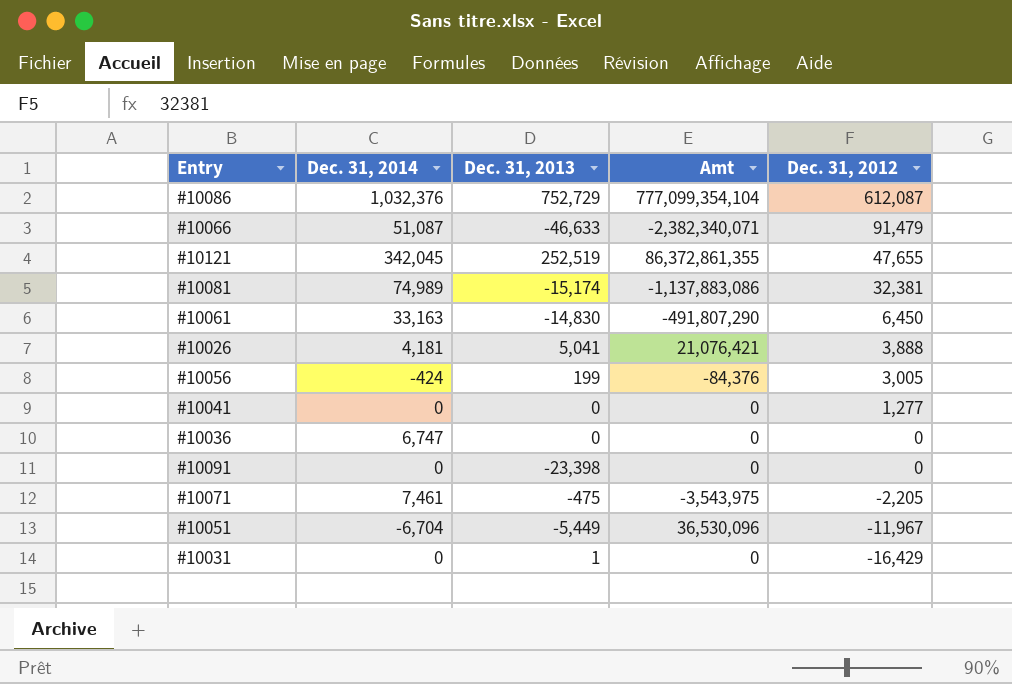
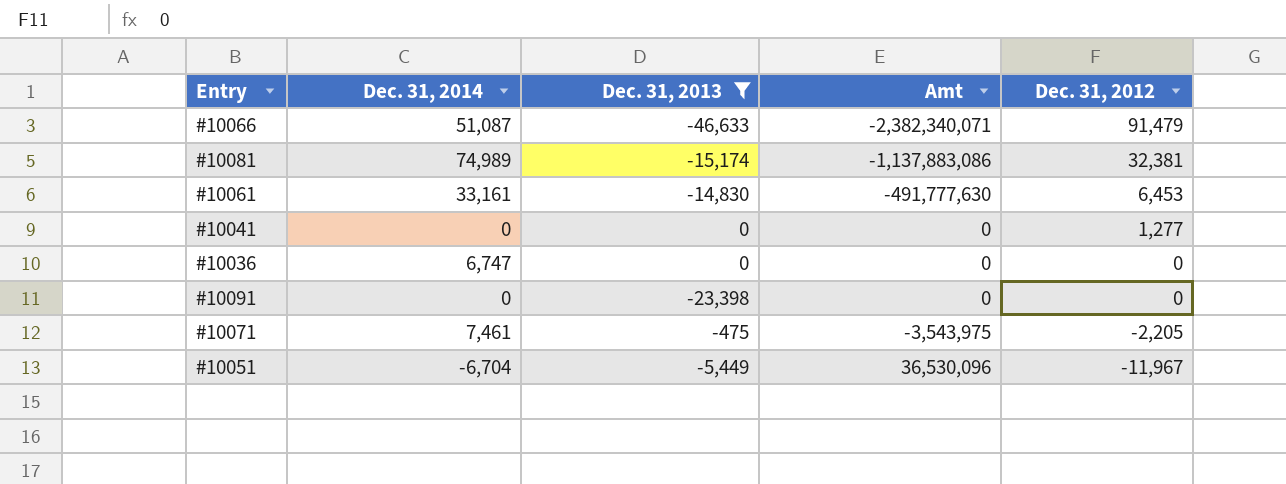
filter: none -> Dec. 31, 2013 <= 0
#10061 | Dec. 31, 2014: 33,163 -> 33,161
#10061 | Amt: -491,807,290 -> -491,777,630
#10061 | Dec. 31, 2012: 6,450 -> 6,453

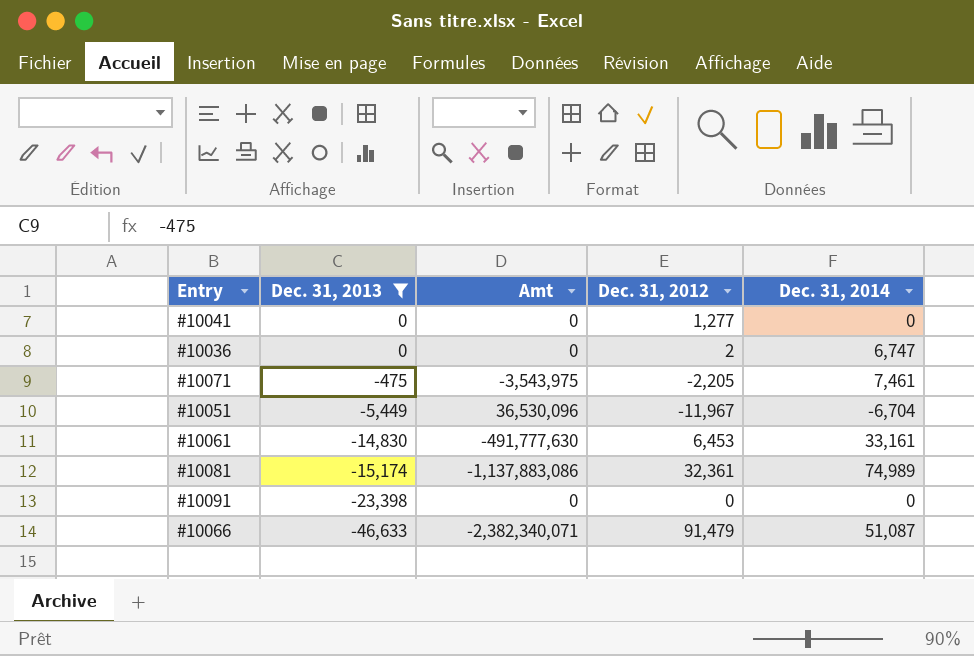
row order: Dec. 31, 2012 descending -> Dec. 31, 2013 descending
column Dec. 31, 2014 | position: 2 -> 5
#10036 | Dec. 31, 2012: 0 -> 2
#10081 | Dec. 31, 2012: 32,381 -> 32,361

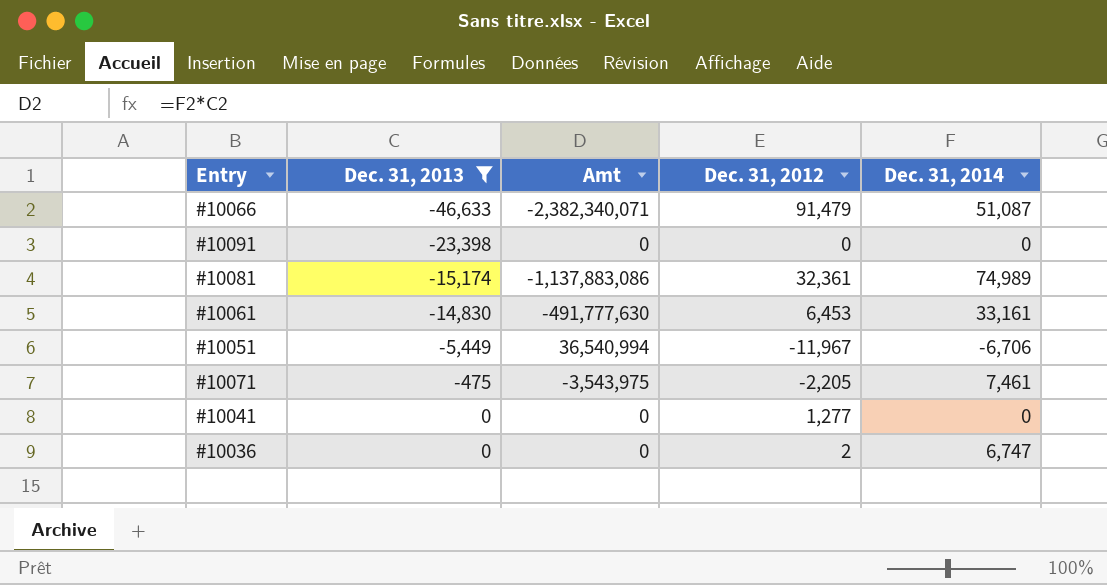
row order: Dec. 31, 2013 descending -> Dec. 31, 2013 ascending
#10051 | Amt: 36,530,096 -> 36,540,994
#10051 | Dec. 31, 2014: -6,704 -> -6,706

